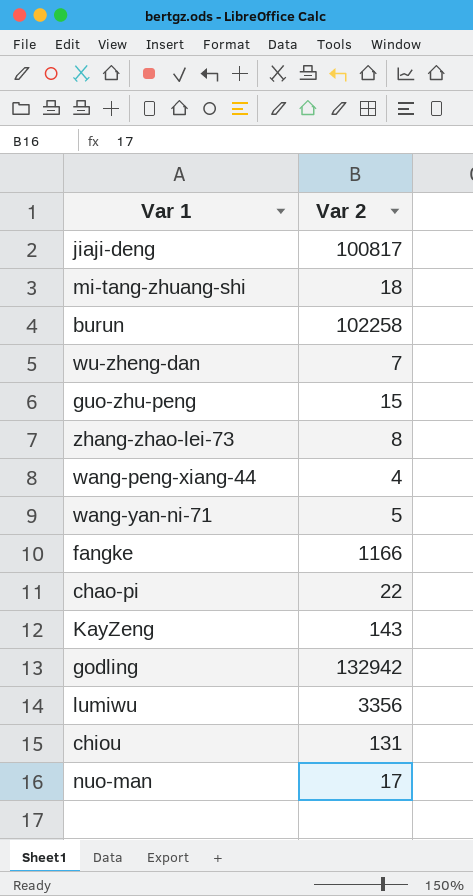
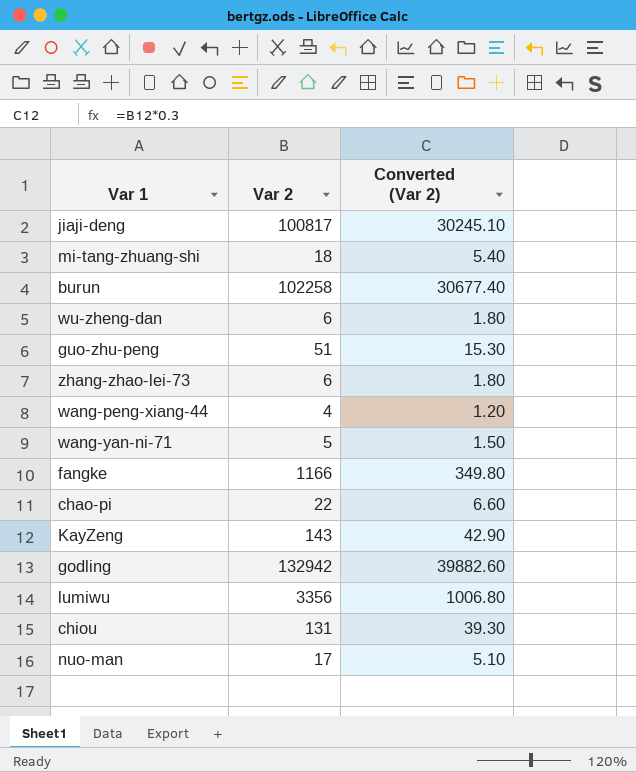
column Converted (Var 2) | formula: none -> [Var 2] * 0.3
wu-zheng-dan | Var 2: 7 -> 6
guo-zhu-peng | Var 2: 15 -> 51
zhang-zhao-lei-73 | Var 2: 8 -> 6

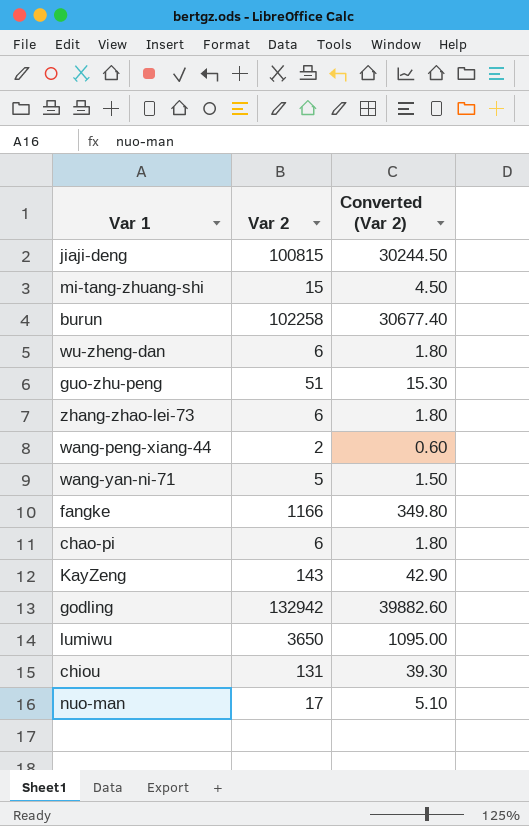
jiaji-deng | Var 2: 100817 -> 100815
jiaji-deng | Converted (Var 2): 30245.10 -> 30244.50
mi-tang-zhuang-shi | Var 2: 18 -> 15
mi-tang-zhuang-shi | Converted (Var 2): 5.40 -> 4.50
wang-peng-xiang-44 | Var 2: 4 -> 2
wang-peng-xiang-44 | Converted (Var 2): 1.20 -> 0.60
chao-pi | Var 2: 22 -> 6
chao-pi | Converted (Var 2): 6.60 -> 1.80
lumiwu | Var 2: 3356 -> 3650
lumiwu | Converted (Var 2): 1006.80 -> 1095.00

